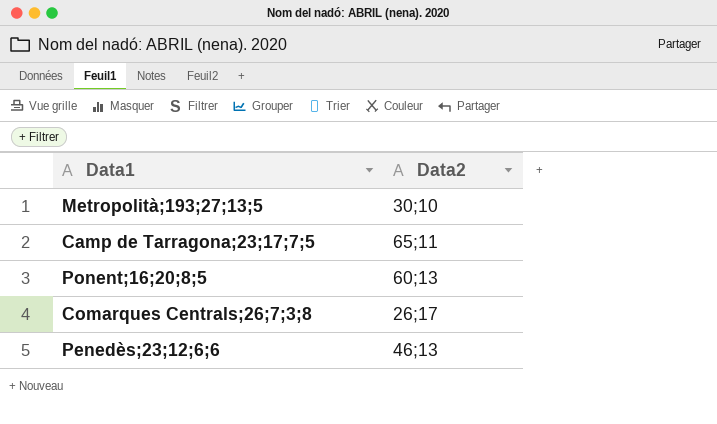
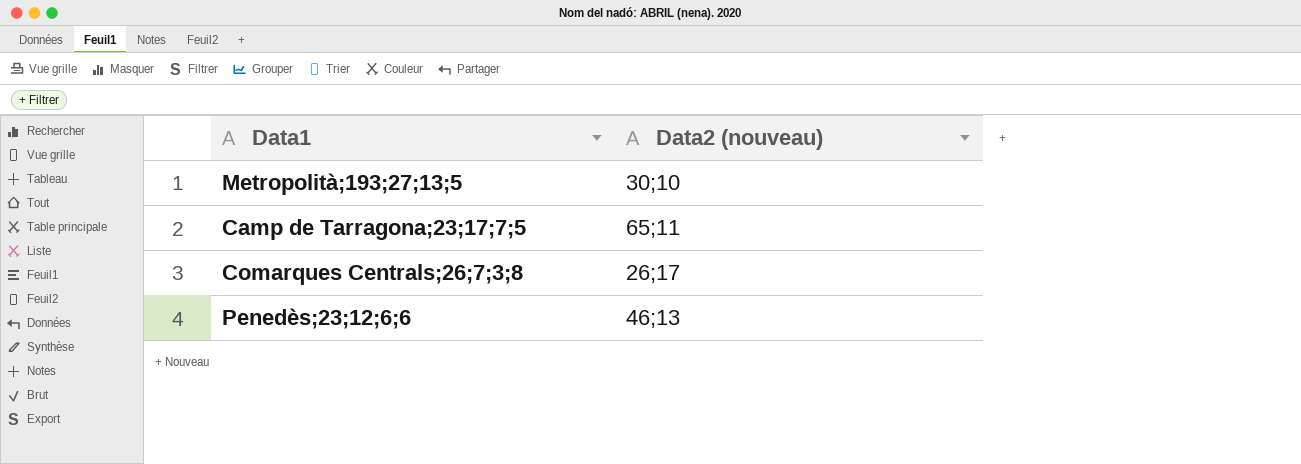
column name: Data2 -> Data2 (nouveau)
row Ponent;16;20;8;5: 60;13 -> none

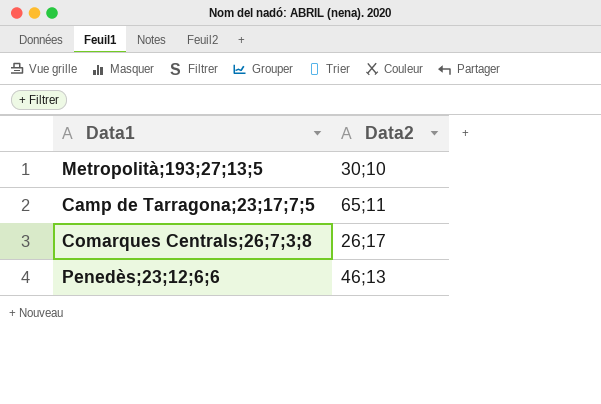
column name: Data2 (nouveau) -> Data2

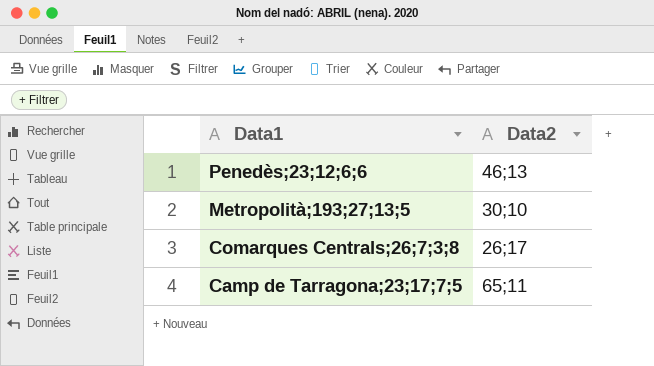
row order: none -> Data1 descending

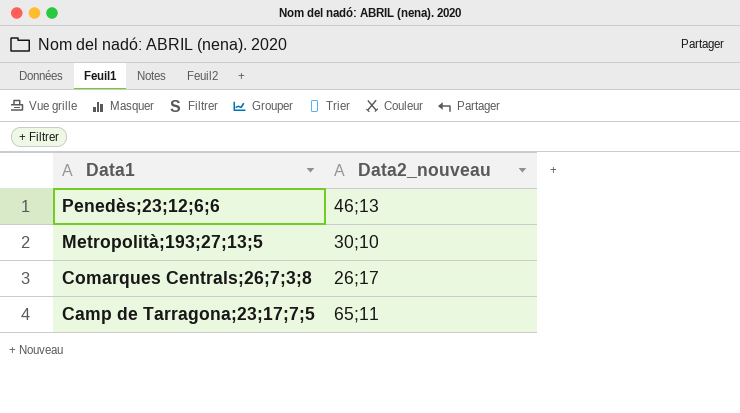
column name: Data2 -> Data2_nouveau

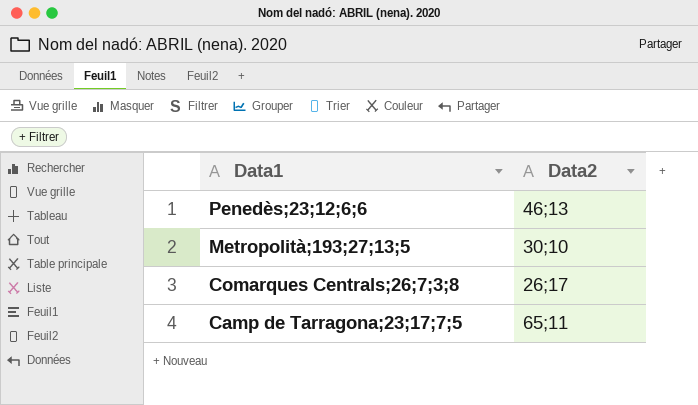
column name: Data2_nouveau -> Data2

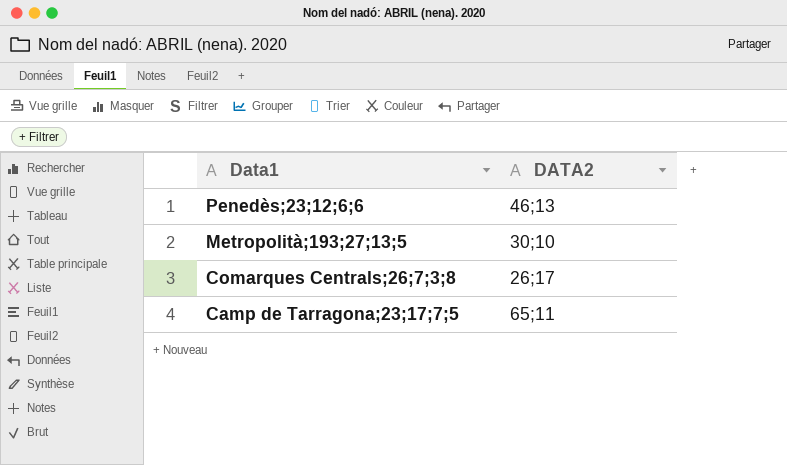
column name: Data2 -> DATA2

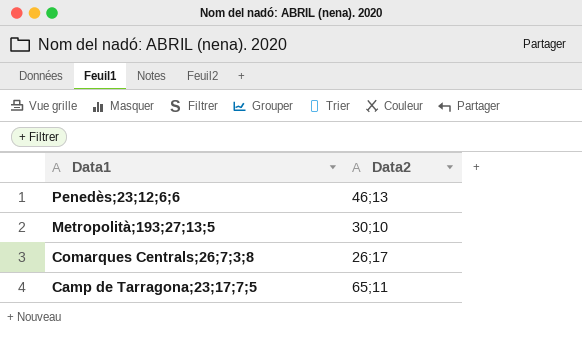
column name: DATA2 -> Data2

